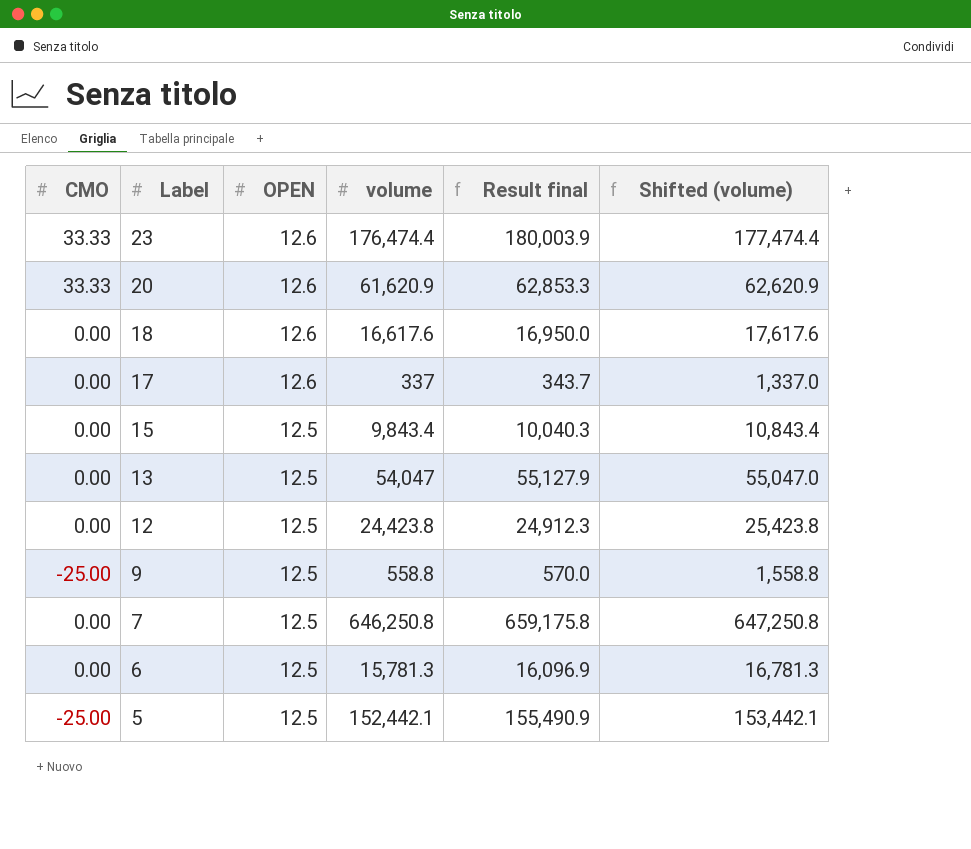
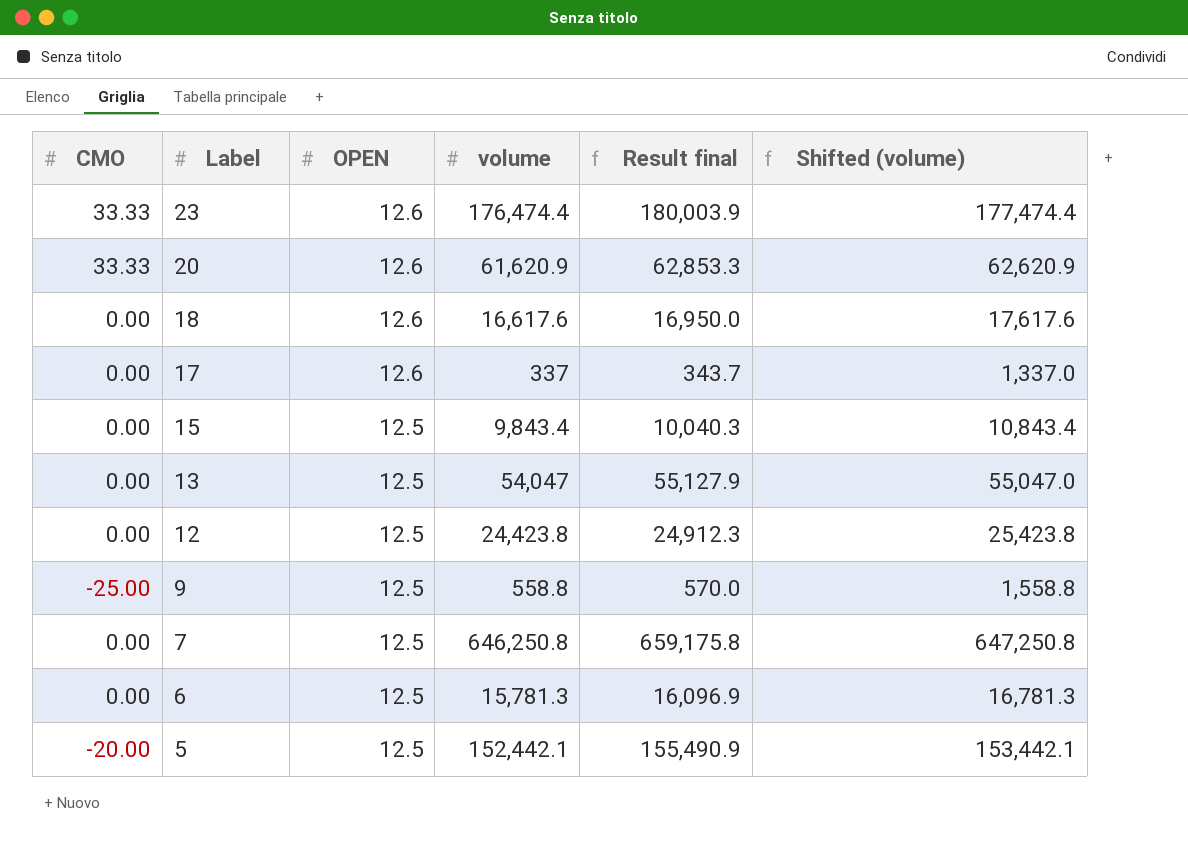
5 | CMO: -25.00 -> -20.00

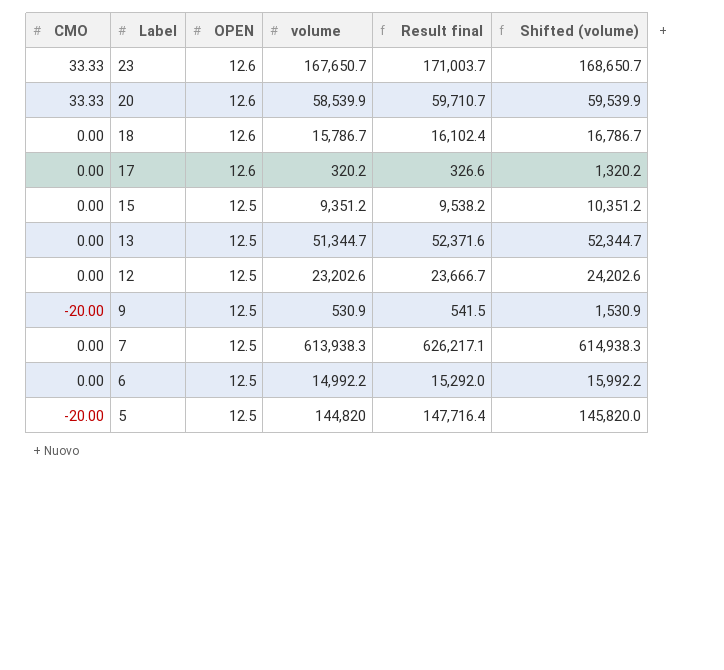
23 | volume: 176,474.4 -> 167,650.7
23 | Result final: 180,003.9 -> 171,003.7
23 | Shifted (volume): 177,474.4 -> 168,650.7
20 | volume: 61,620.9 -> 58,539.9
20 | Result final: 62,853.3 -> 59,710.7
20 | Shifted (volume): 62,620.9 -> 59,539.9
18 | volume: 16,617.6 -> 15,786.7
18 | Result final: 16,950.0 -> 16,102.4
18 | Shifted (volume): 17,617.6 -> 16,786.7
17 | volume: 337 -> 320.2
17 | Result final: 343.7 -> 326.6
17 | Shifted (volume): 1,337.0 -> 1,320.2
15 | volume: 9,843.4 -> 9,351.2
15 | Result final: 10,040.3 -> 9,538.2
15 | Shifted (volume): 10,843.4 -> 10,351.2
13 | volume: 54,047 -> 51,344.7
13 | Result final: 55,127.9 -> 52,371.6
13 | Shifted (volume): 55,047.0 -> 52,344.7
12 | volume: 24,423.8 -> 23,202.6
12 | Result final: 24,912.3 -> 23,666.7
12 | Shifted (volume): 25,423.8 -> 24,202.6
9 | CMO: -25.00 -> -20.00
9 | volume: 558.8 -> 530.9
9 | Result final: 570.0 -> 541.5
9 | Shifted (volume): 1,558.8 -> 1,530.9
7 | volume: 646,250.8 -> 613,938.3
7 | Result final: 659,175.8 -> 626,217.1
7 | Shifted (volume): 647,250.8 -> 614,938.3
6 | volume: 15,781.3 -> 14,992.2
6 | Result final: 16,096.9 -> 15,292.0
6 | Shifted (volume): 16,781.3 -> 15,992.2
5 | volume: 152,442.1 -> 144,820
5 | Result final: 155,490.9 -> 147,716.4
5 | Shifted (volume): 153,442.1 -> 145,820.0

